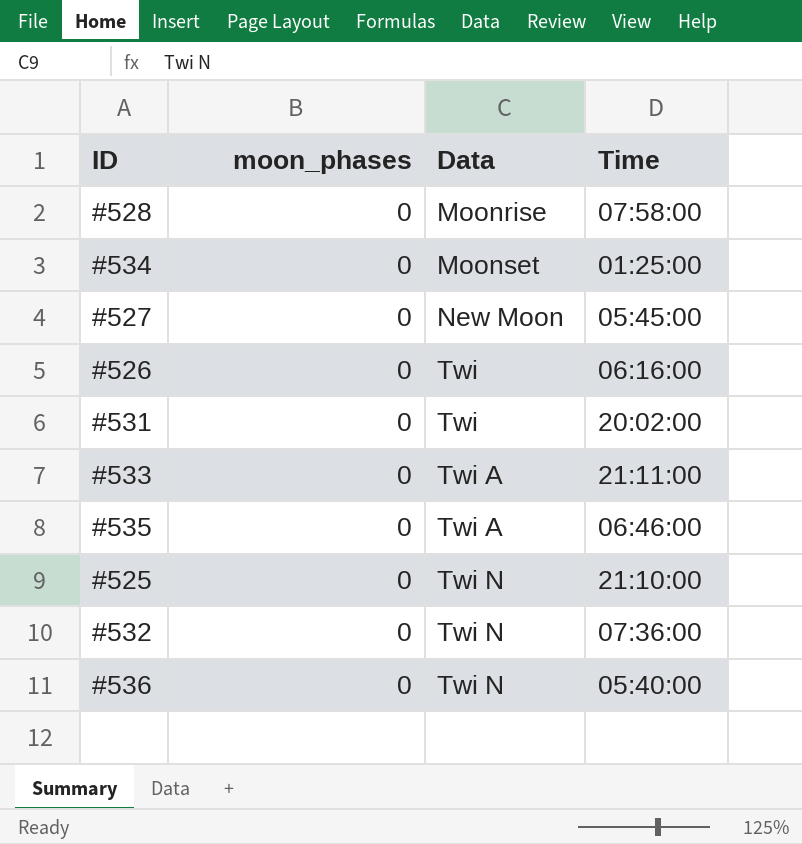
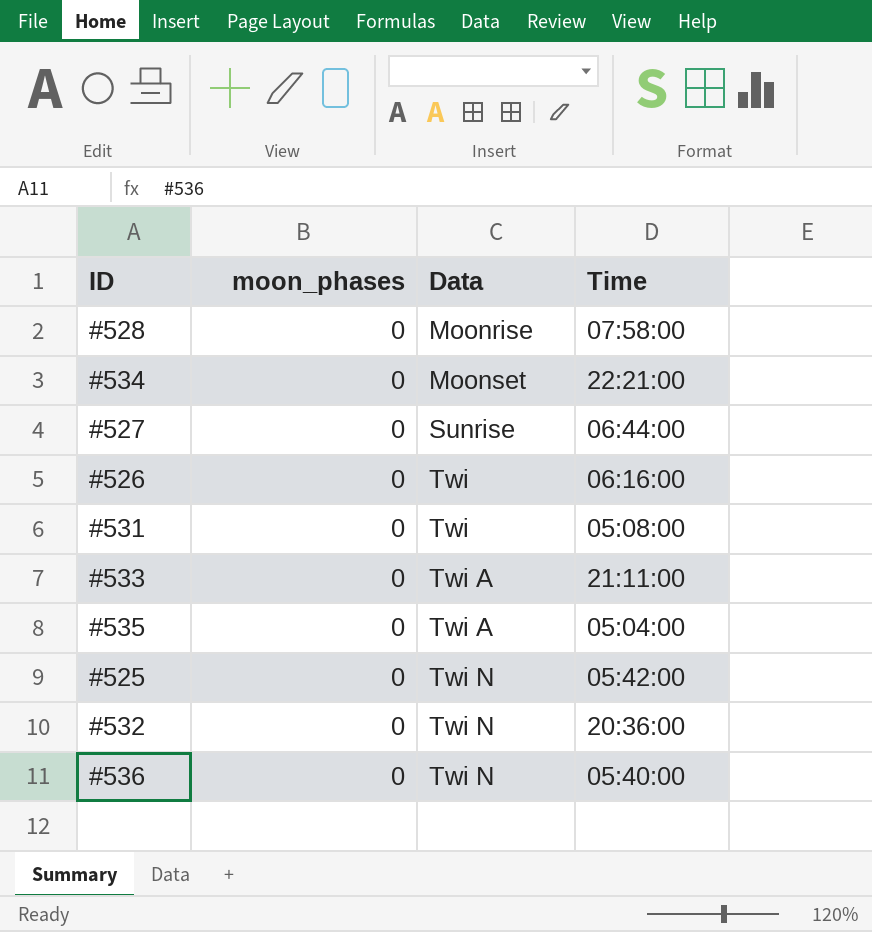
#534 | Time: 01:25:00 -> 22:21:00
#527 | Data: New Moon -> Sunrise
#527 | Time: 05:45:00 -> 06:44:00
#531 | Time: 20:02:00 -> 05:08:00
#535 | Time: 06:46:00 -> 05:04:00
#525 | Time: 21:10:00 -> 05:42:00
#532 | Time: 07:36:00 -> 20:36:00

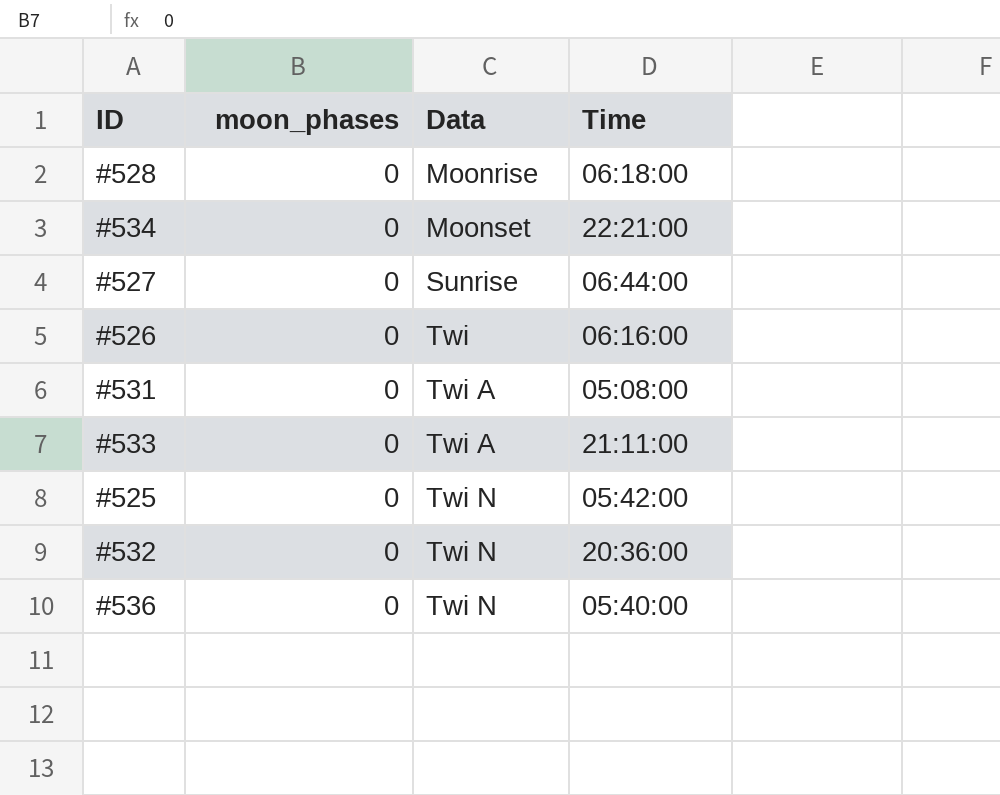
row #535: 0 | Twi A | 05:04:00 -> none
#528 | Time: 07:58:00 -> 06:18:00
#531 | Data: Twi -> Twi A

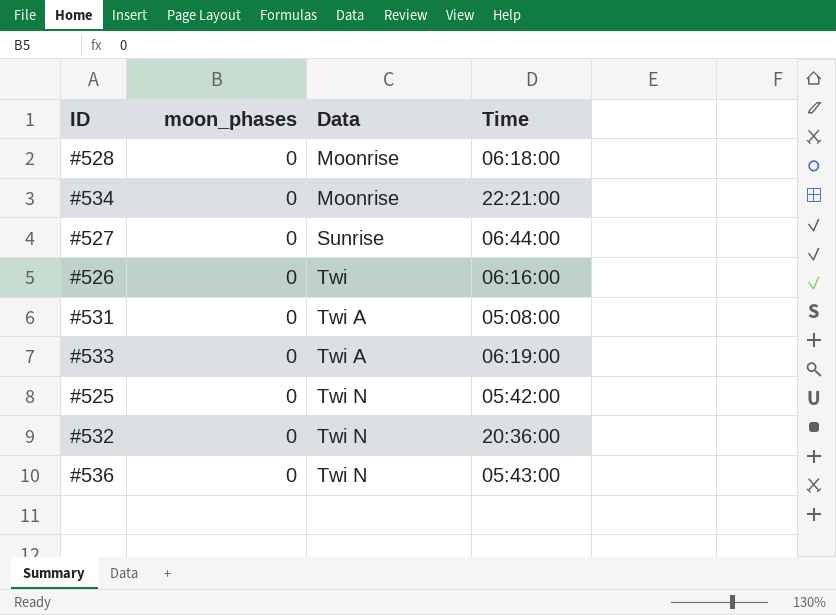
#534 | Data: Moonset -> Moonrise
#533 | Time: 21:11:00 -> 06:19:00
#536 | Time: 05:40:00 -> 05:43:00

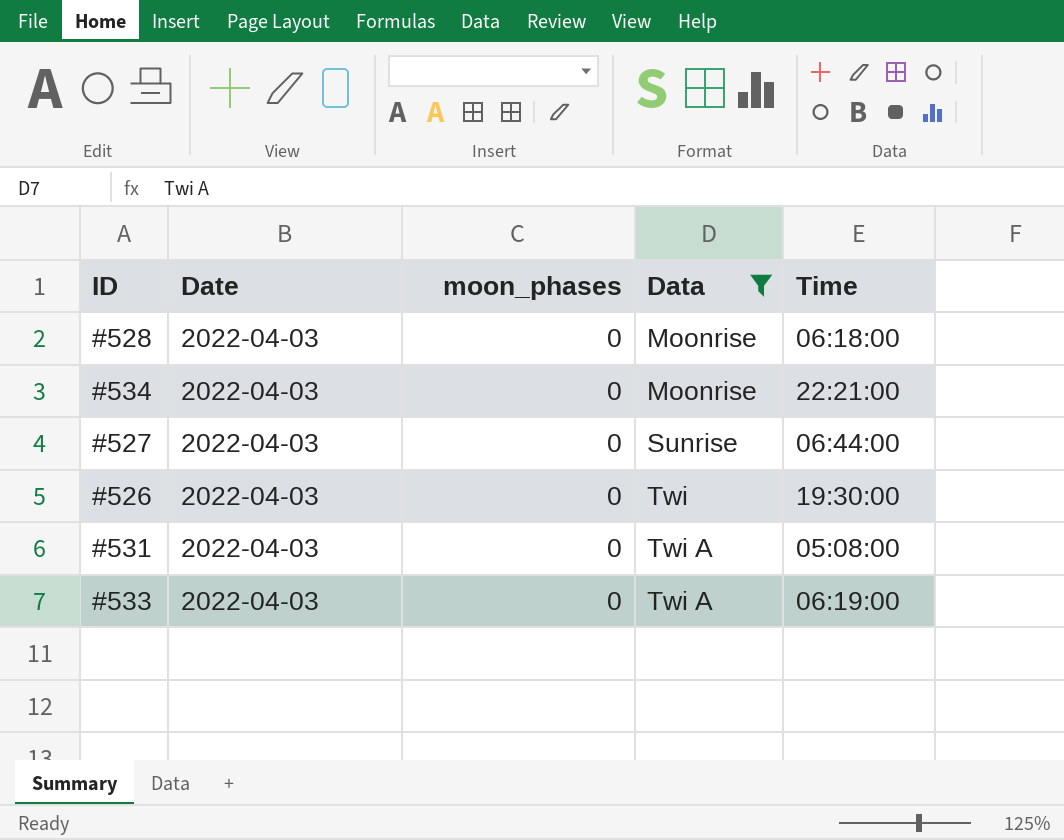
filter: none -> Data != Twi N
column Date | position: none -> 2
#526 | Time: 06:16:00 -> 19:30:00

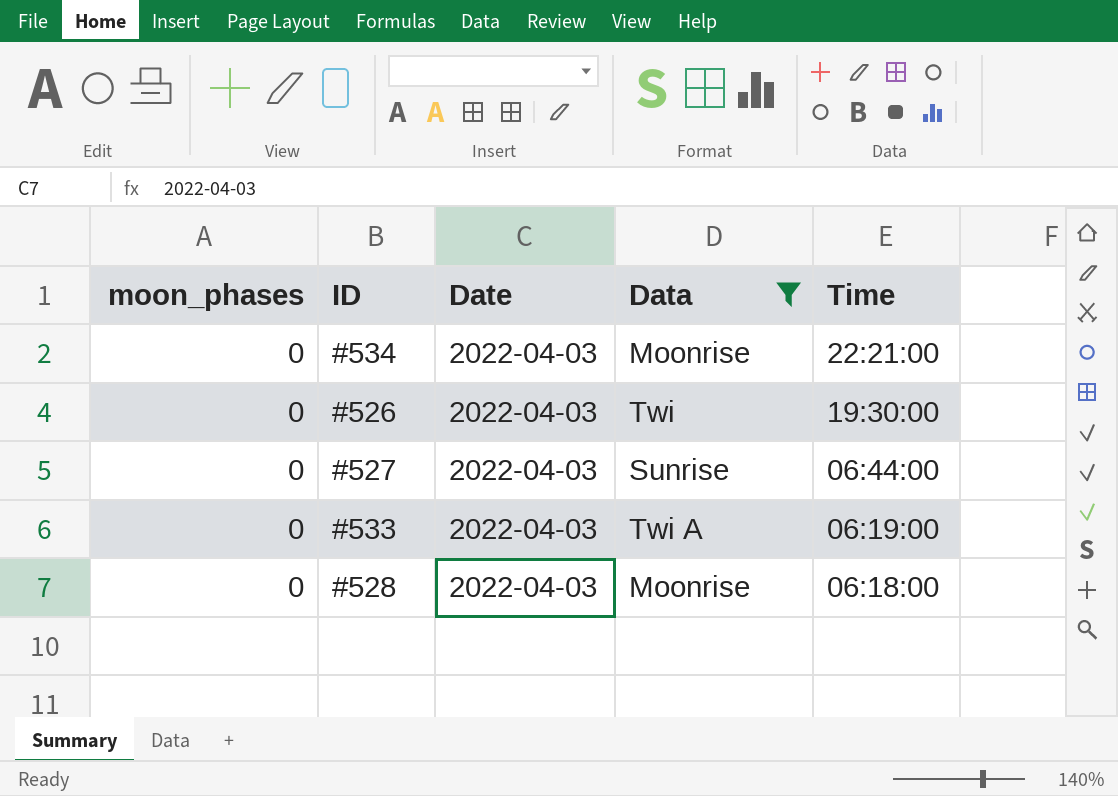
row order: Data ascending -> Time descending
column moon_phases | position: 3 -> 1
row #531: 2022-04-03 | 0 | Twi A | 05:08:00 -> none

